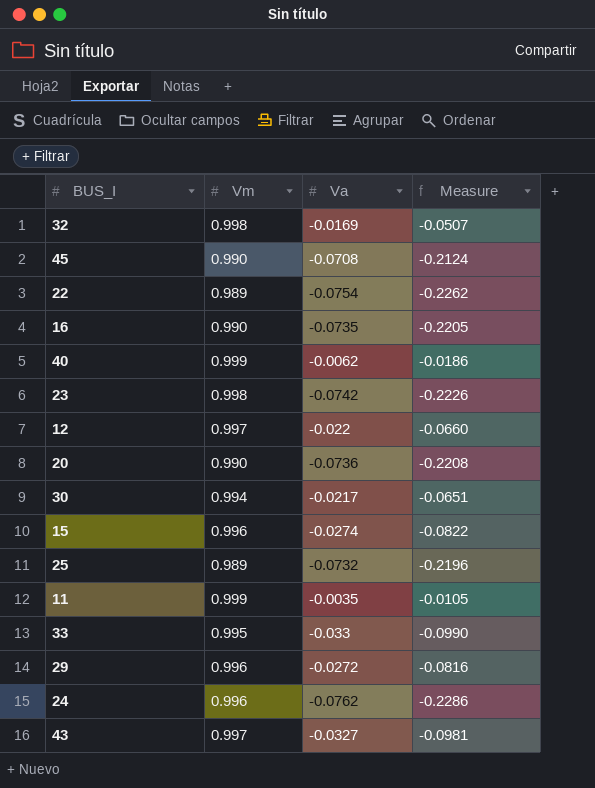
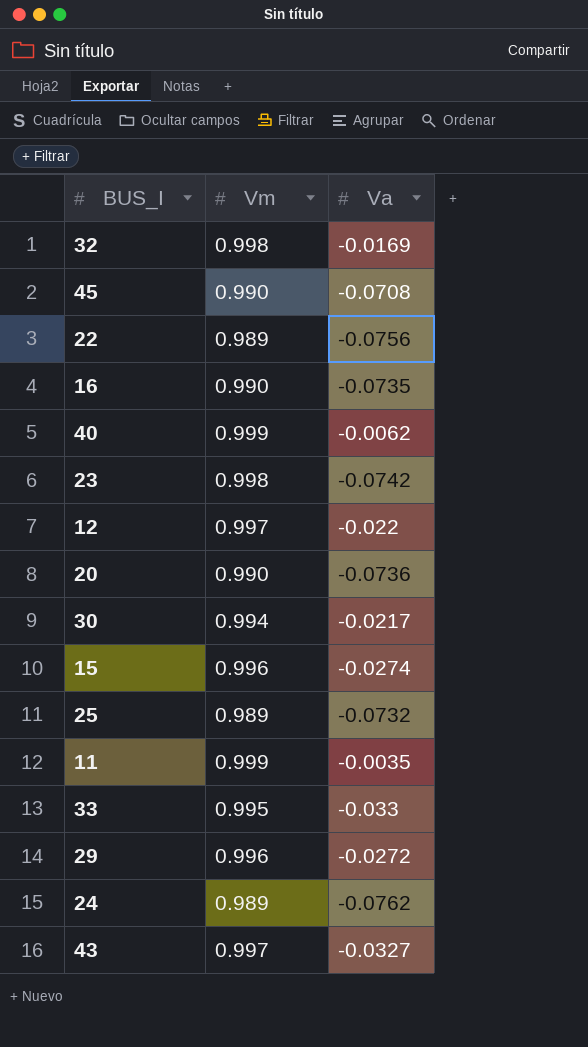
column Measure | formula: [Va] * 3 -> none
22 | Va: -0.0754 -> -0.0756
24 | Vm: 0.996 -> 0.989

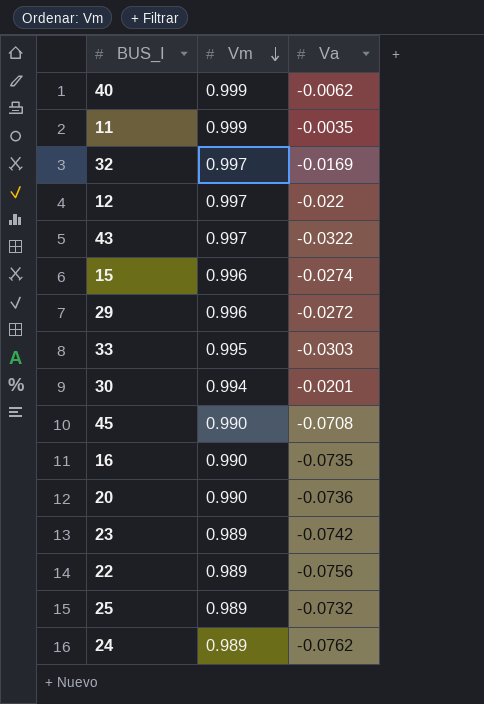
row order: none -> Vm descending
32 | Vm: 0.998 -> 0.997
43 | Va: -0.0327 -> -0.0322
33 | Va: -0.033 -> -0.0303
30 | Va: -0.0217 -> -0.0201
23 | Vm: 0.998 -> 0.989

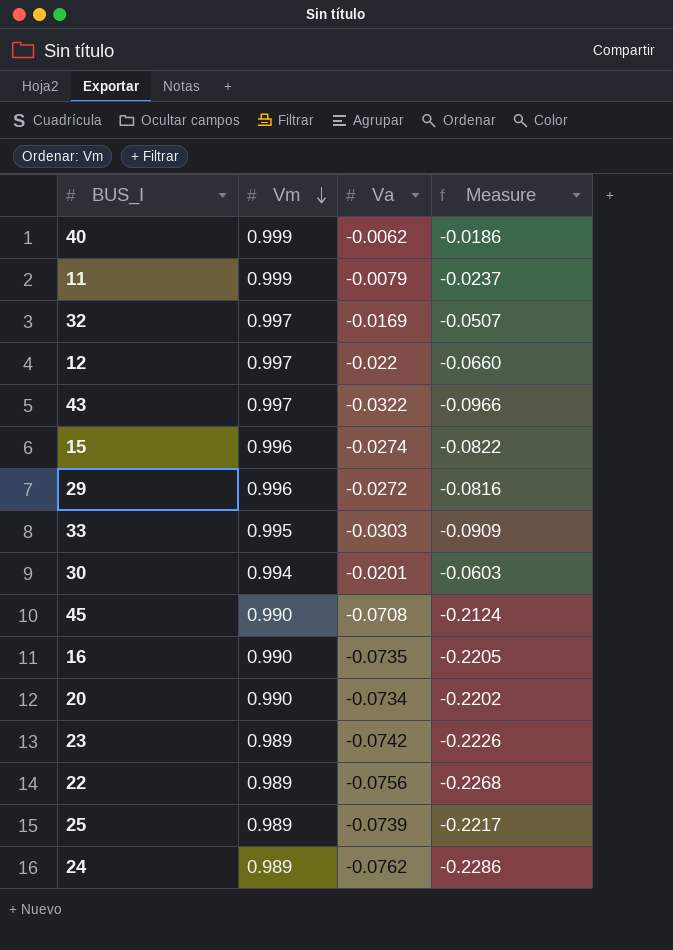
column Measure | formula: none -> [Va] * 3
11 | Va: -0.0035 -> -0.0079
20 | Va: -0.0736 -> -0.0734
25 | Va: -0.0732 -> -0.0739

